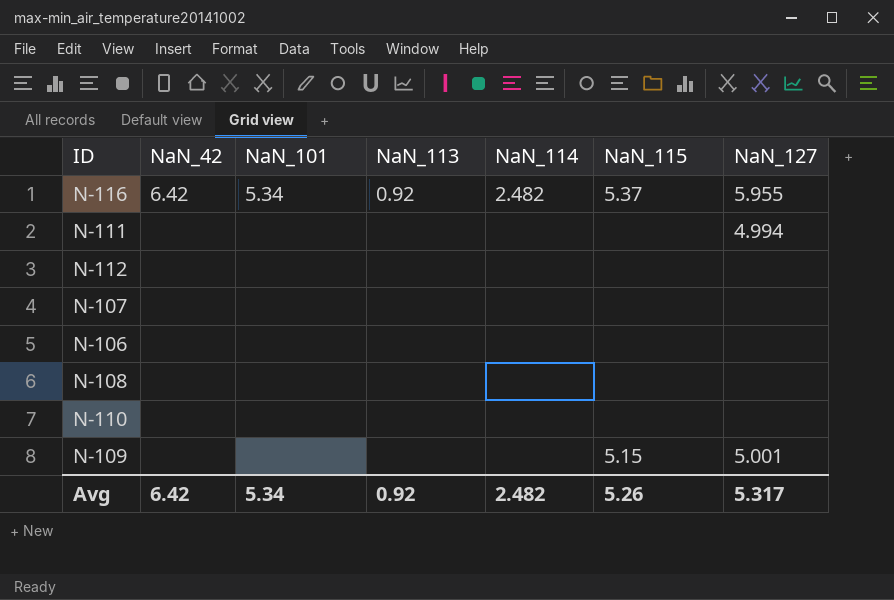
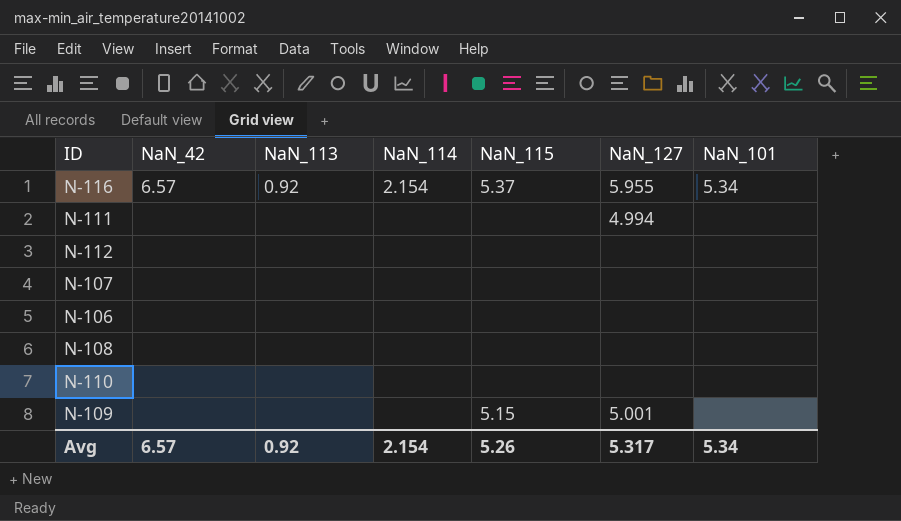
column NaN_101 | position: 3 -> 7
N-116 | NaN_42: 6.42 -> 6.57
N-116 | NaN_114: 2.482 -> 2.154
Avg | NaN_42: 6.42 -> 6.57
Avg | NaN_114: 2.482 -> 2.154

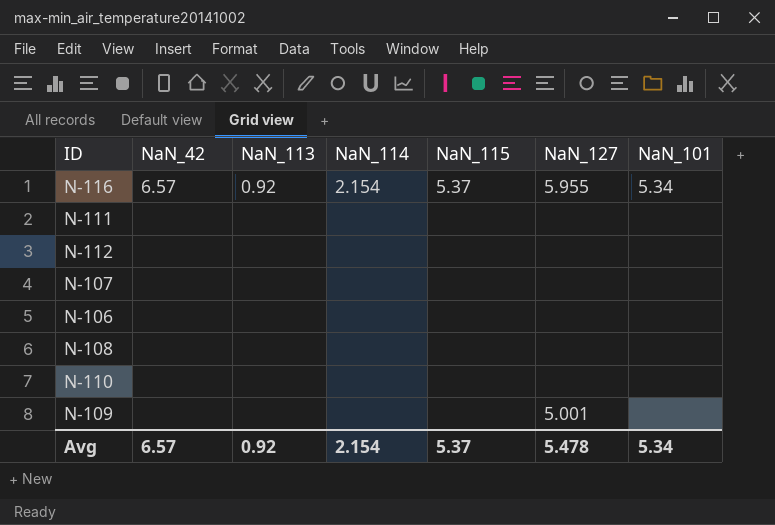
N-111 | NaN_127: 4.994 -> none
N-109 | NaN_115: 5.15 -> none
Avg | NaN_115: 5.26 -> 5.37
Avg | NaN_127: 5.317 -> 5.478

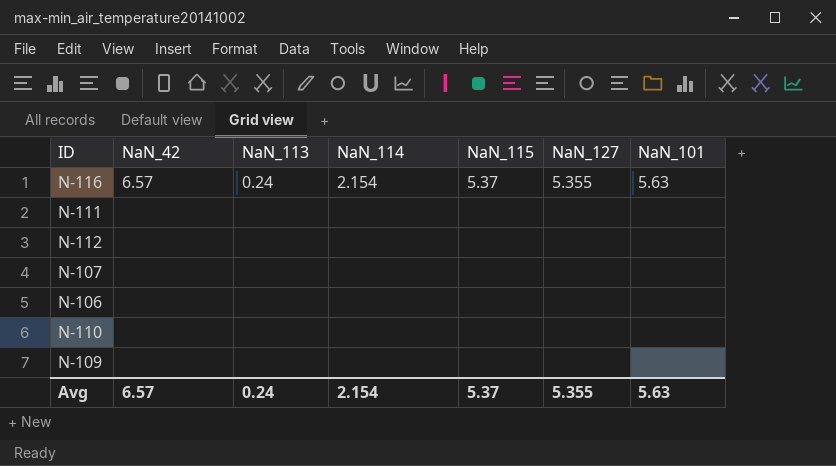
row N-108: none | none | none | none | none | none -> none
N-116 | NaN_113: 0.92 -> 0.24
N-116 | NaN_127: 5.955 -> 5.355
N-116 | NaN_101: 5.34 -> 5.63
N-109 | NaN_127: 5.001 -> none
Avg | NaN_113: 0.92 -> 0.24
Avg | NaN_127: 5.478 -> 5.355
Avg | NaN_101: 5.34 -> 5.63

